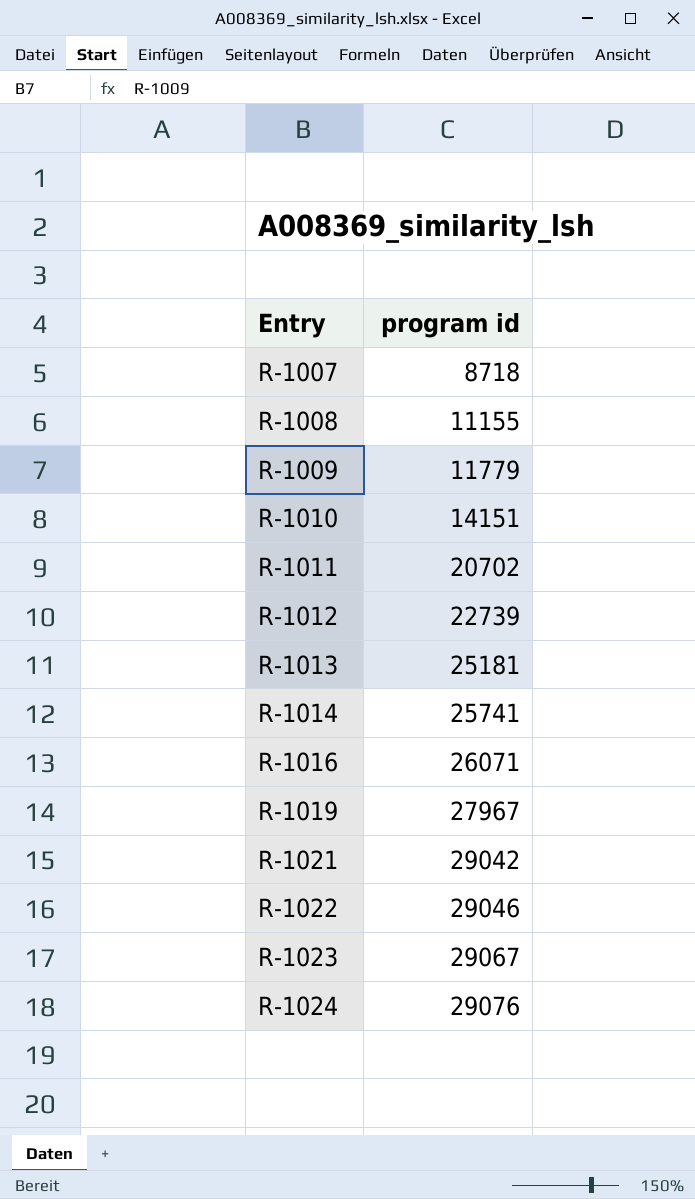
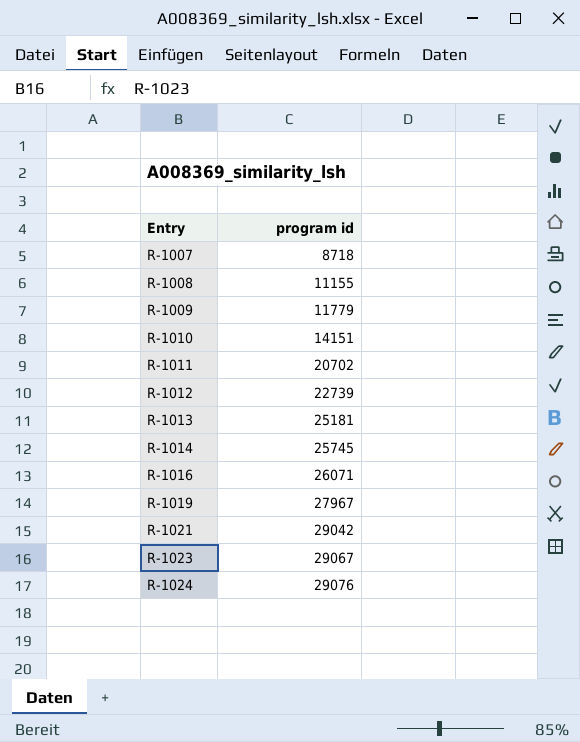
row R-1022: 29046 -> none
R-1014 | program id: 25741 -> 25745

